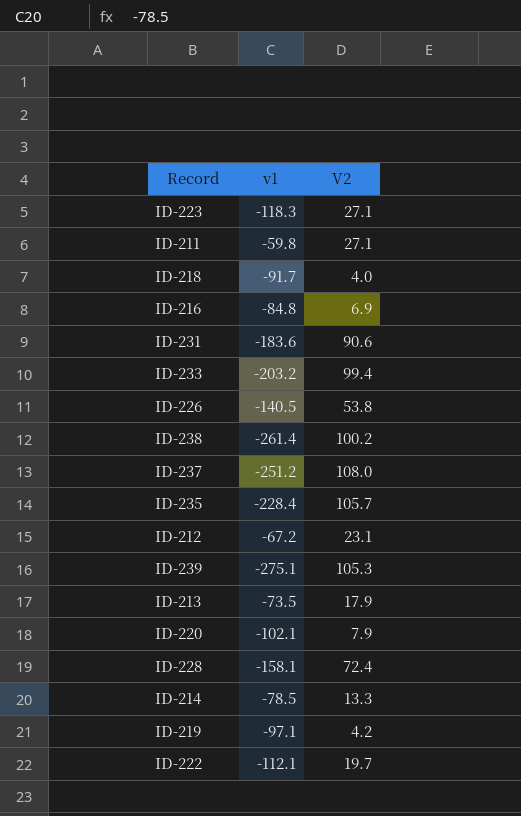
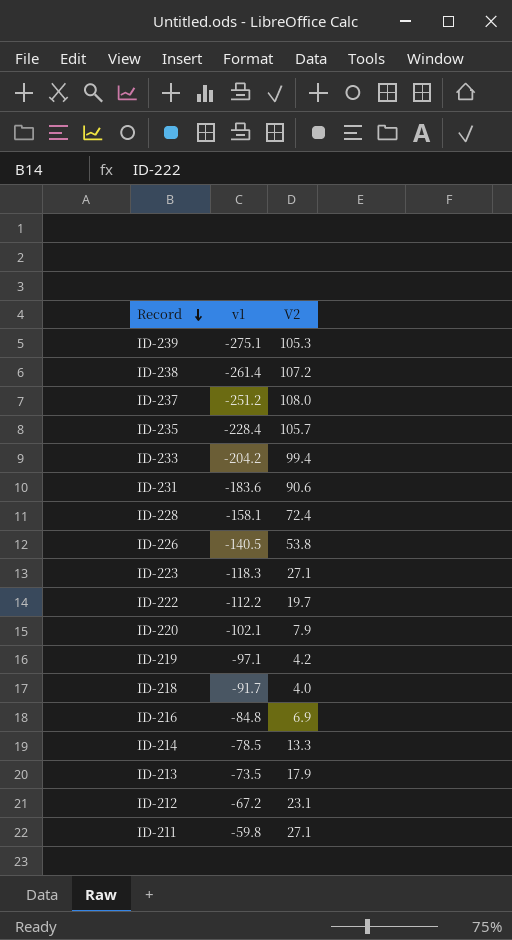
row order: none -> Record descending
ID-238 | V2: 100.2 -> 107.2
ID-233 | v1: -203.2 -> -204.2
ID-222 | v1: -112.1 -> -112.2

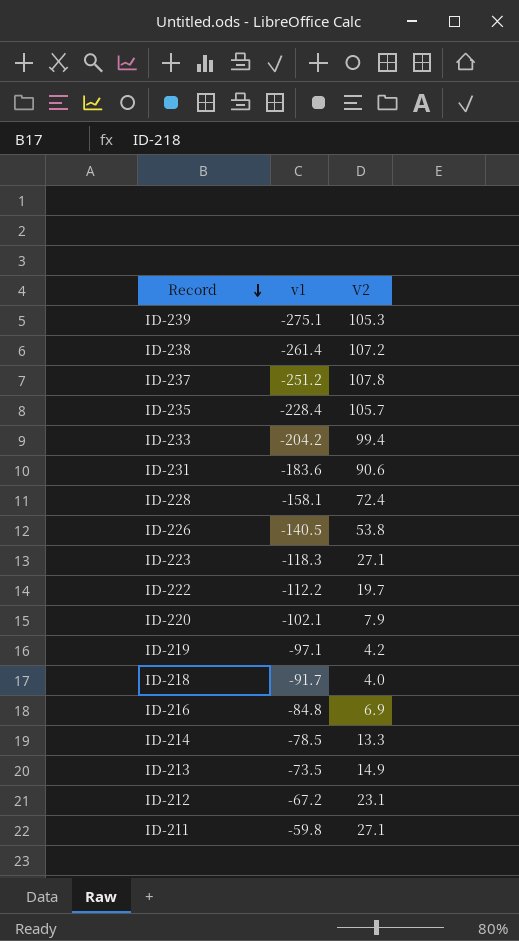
ID-237 | V2: 108.0 -> 107.8
ID-213 | V2: 17.9 -> 14.9

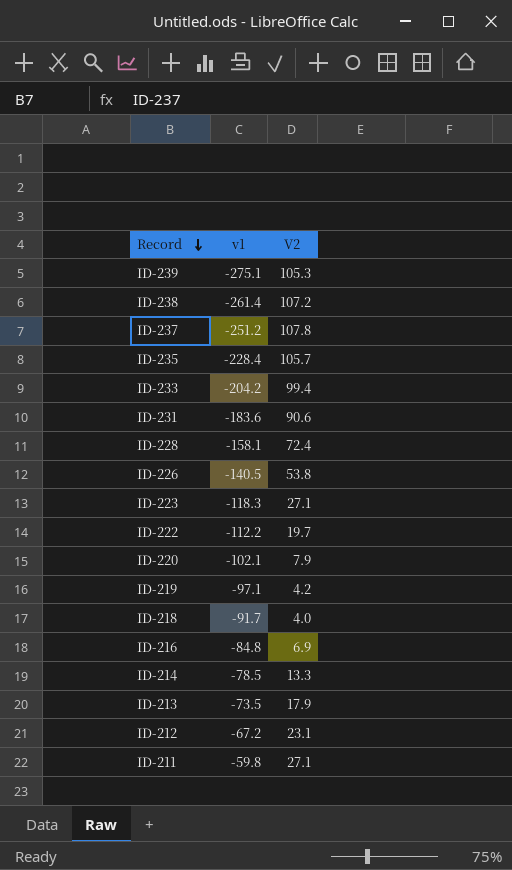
ID-213 | V2: 14.9 -> 17.9

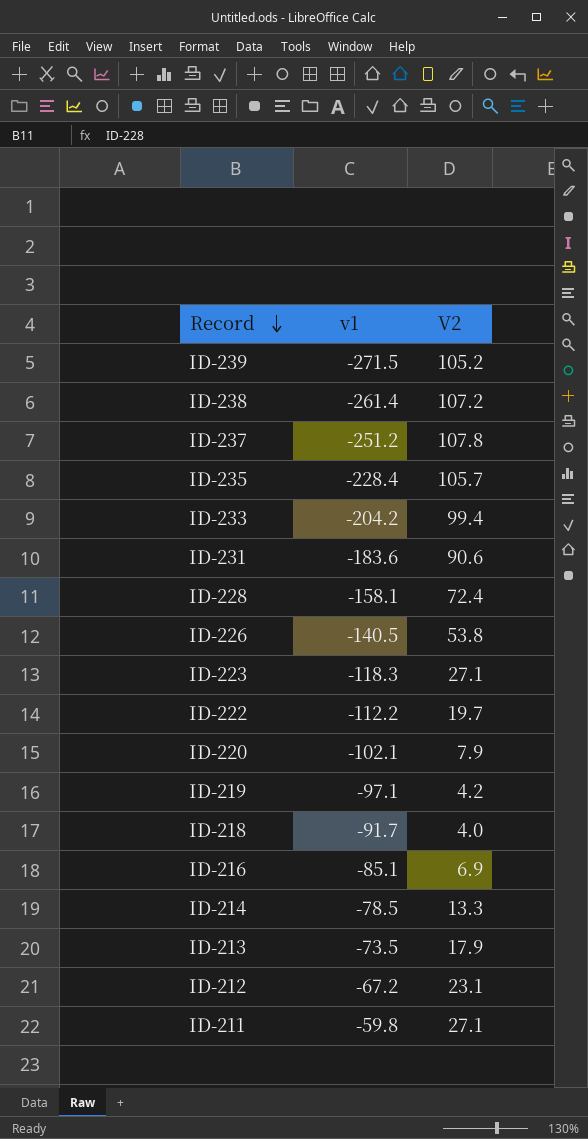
ID-239 | v1: -275.1 -> -271.5
ID-239 | V2: 105.3 -> 105.2
ID-216 | v1: -84.8 -> -85.1

